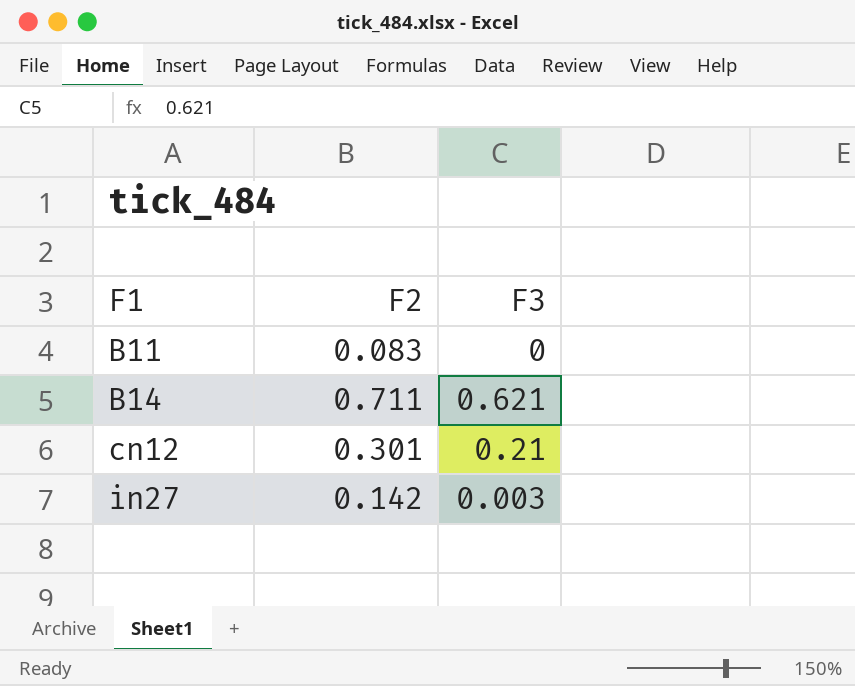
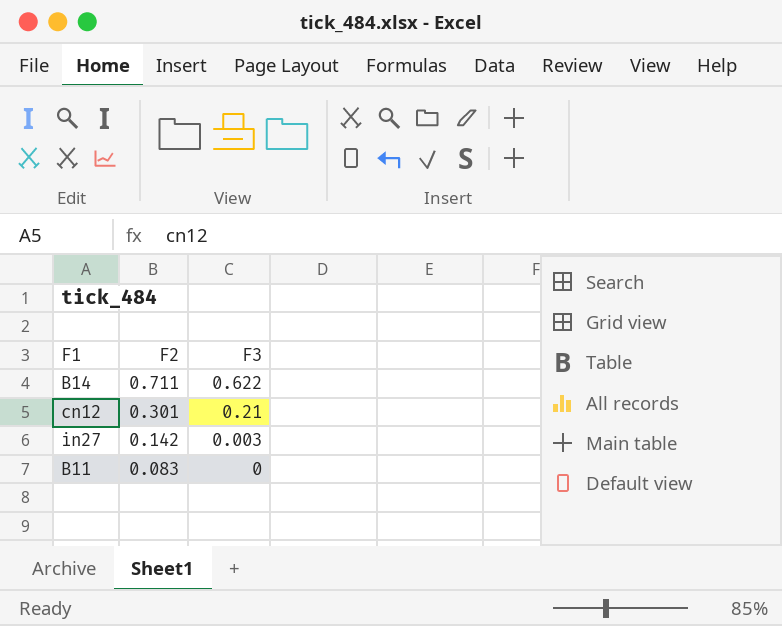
row order: F1 ascending -> F2 descending
B14 | F3: 0.621 -> 0.622

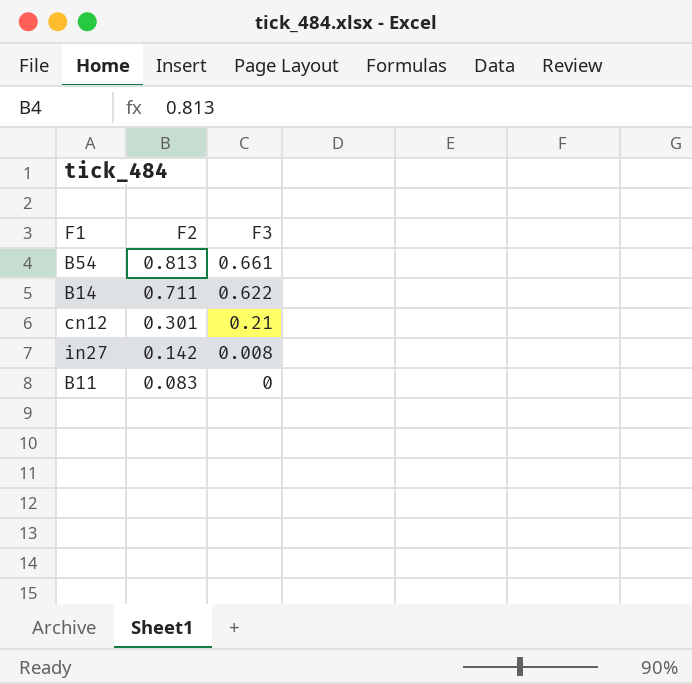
row B54: none -> 0.813 | 0.661
in27 | F3: 0.003 -> 0.008

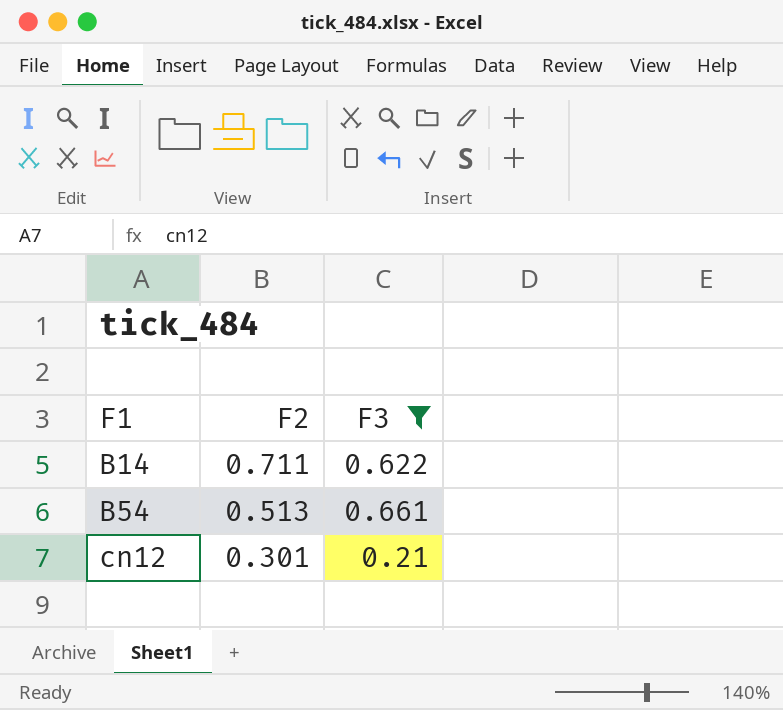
filter: none -> F3 >= 0.21
row order: F2 descending -> F1 ascending
B54 | F2: 0.813 -> 0.513

